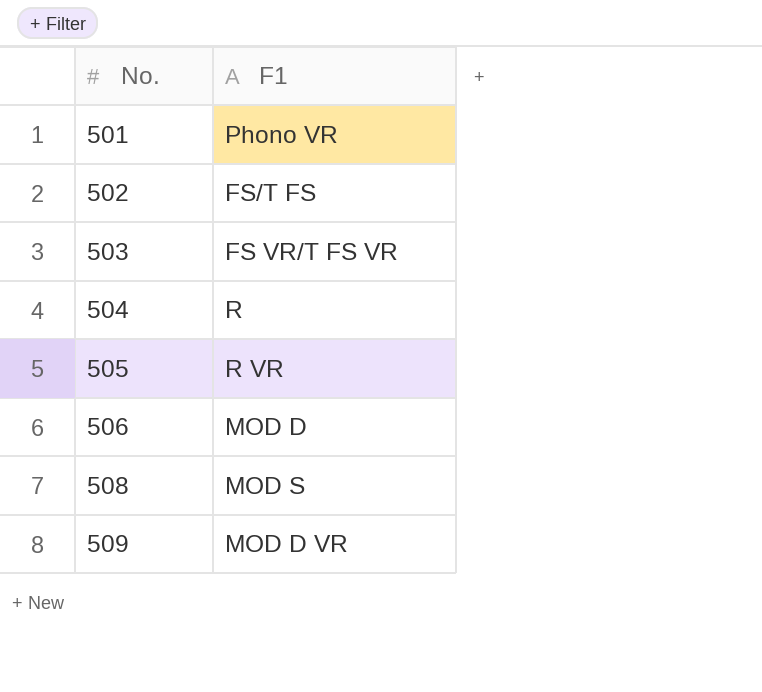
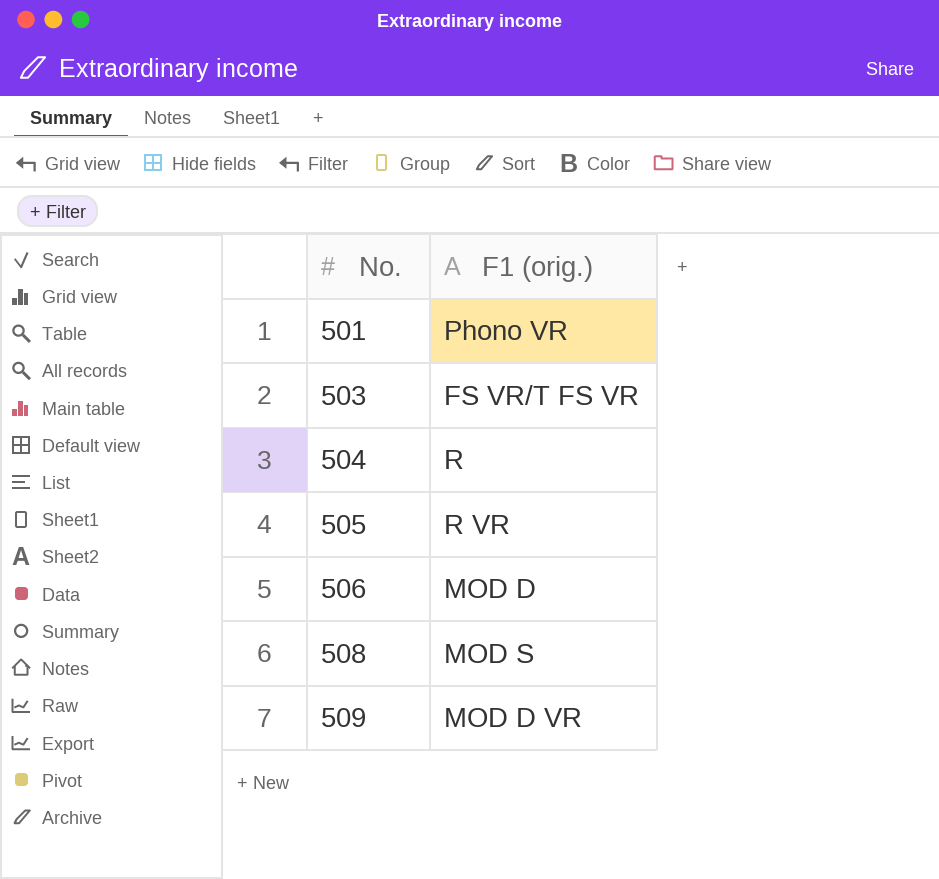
column name: F1 -> F1 (orig.)
row 502: FS/T FS -> none

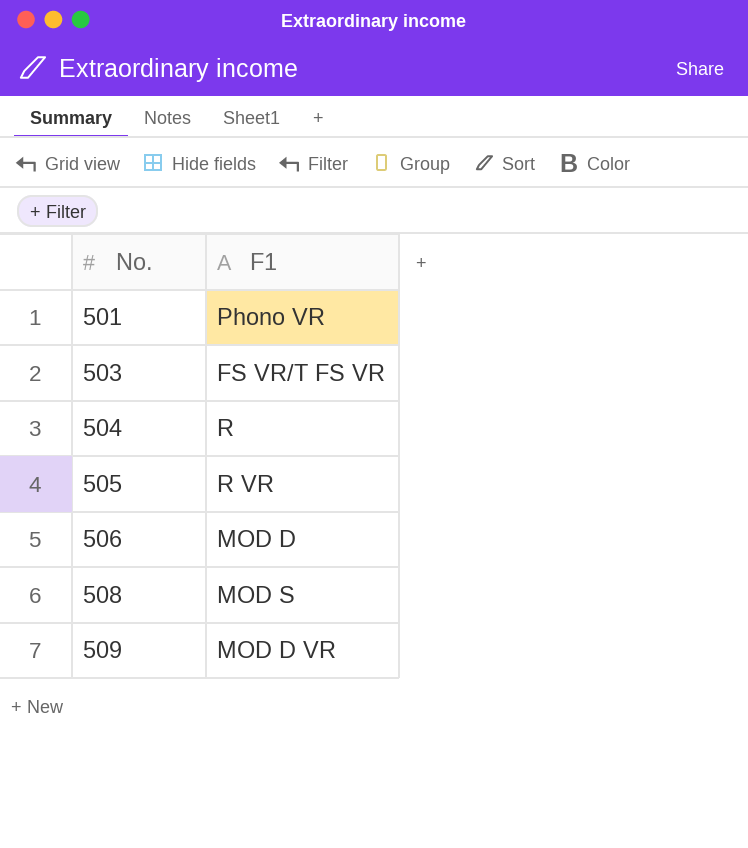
column name: F1 (orig.) -> F1

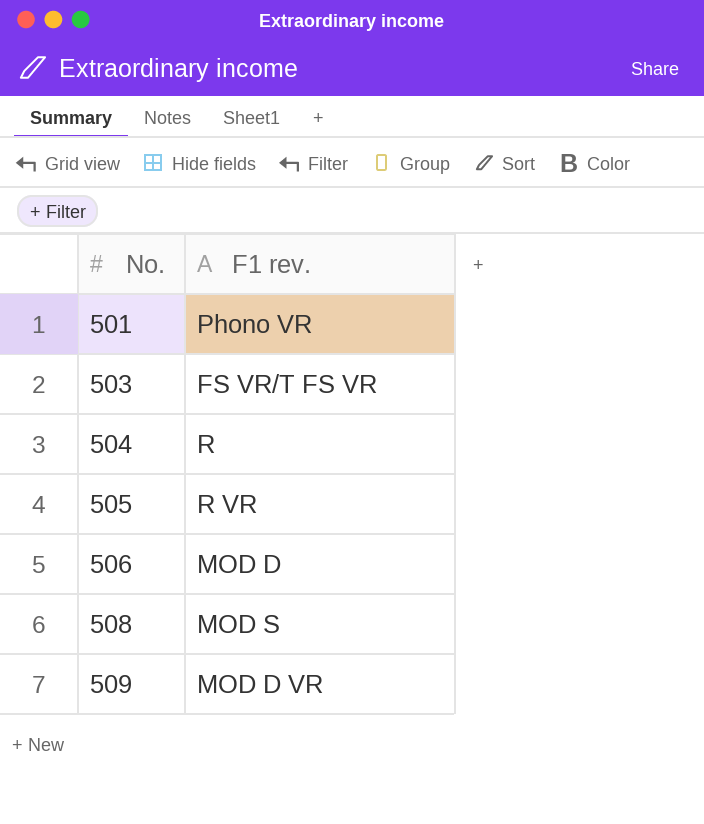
column name: F1 -> F1 rev.

